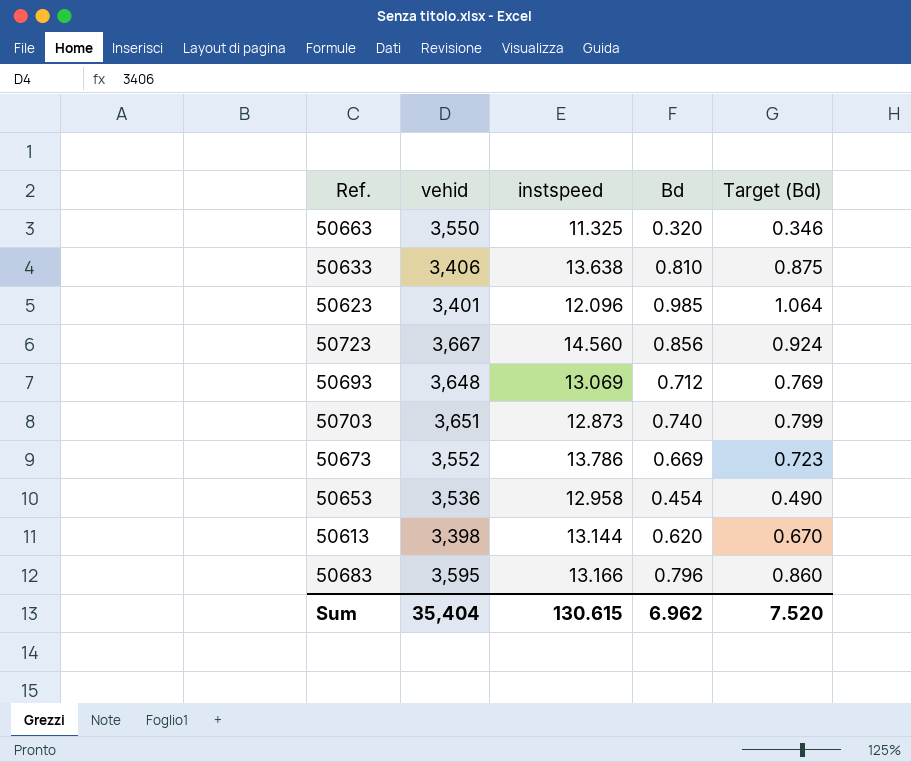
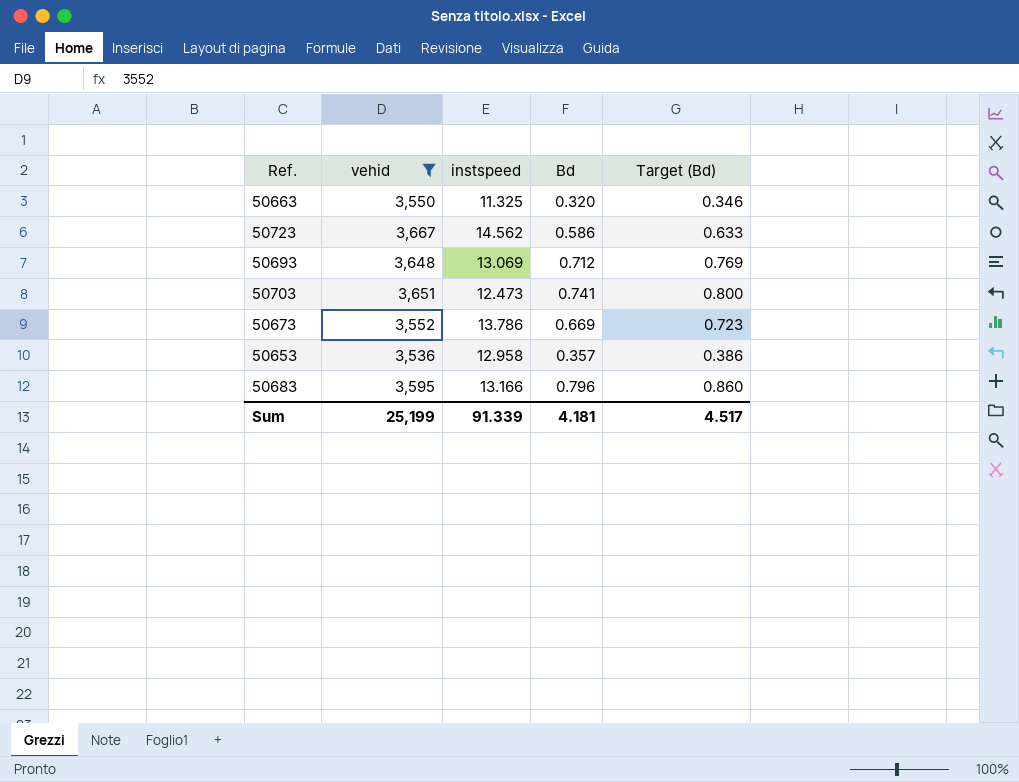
filter: none -> vehid >= 3,536
50723 | instspeed: 14.560 -> 14.562
50723 | Bd: 0.856 -> 0.586
50723 | Target (Bd): 0.924 -> 0.633
50703 | instspeed: 12.873 -> 12.473
50703 | Bd: 0.740 -> 0.741
50703 | Target (Bd): 0.799 -> 0.800
50653 | Bd: 0.454 -> 0.357
50653 | Target (Bd): 0.490 -> 0.386
Sum | vehid: 35,404 -> 25,199
Sum | instspeed: 130.615 -> 91.339
Sum | Bd: 6.962 -> 4.181
Sum | Target (Bd): 7.520 -> 4.517

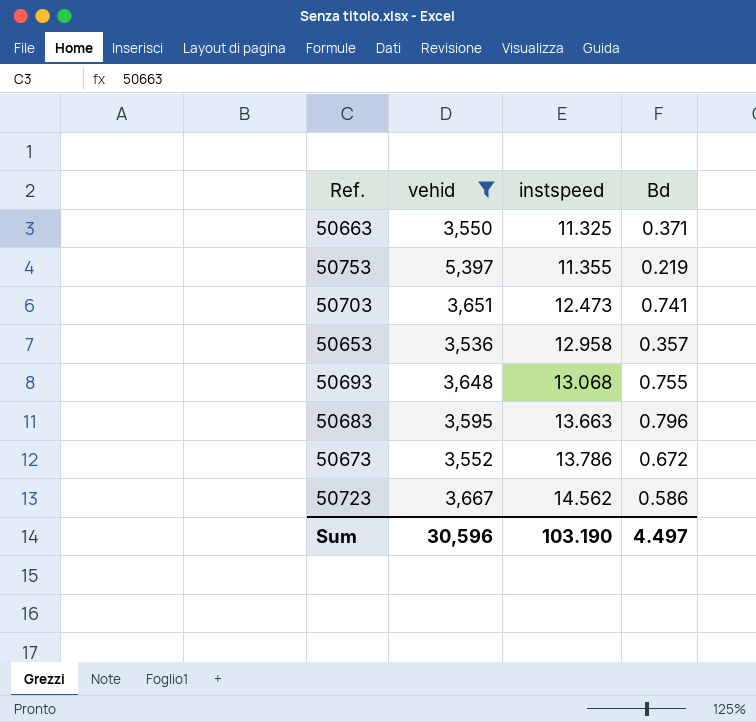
row order: none -> instspeed ascending
column Target (Bd) | formula: [Bd] * 1.08 -> none
50663 | Bd: 0.320 -> 0.371
row 50753: none -> 5,397 | 11.355 | 0.219
50693 | instspeed: 13.069 -> 13.068
50693 | Bd: 0.712 -> 0.755
50683 | instspeed: 13.166 -> 13.663
50673 | Bd: 0.669 -> 0.672
Sum | vehid: 25,199 -> 30,596
Sum | instspeed: 91.339 -> 103.190
Sum | Bd: 4.181 -> 4.497

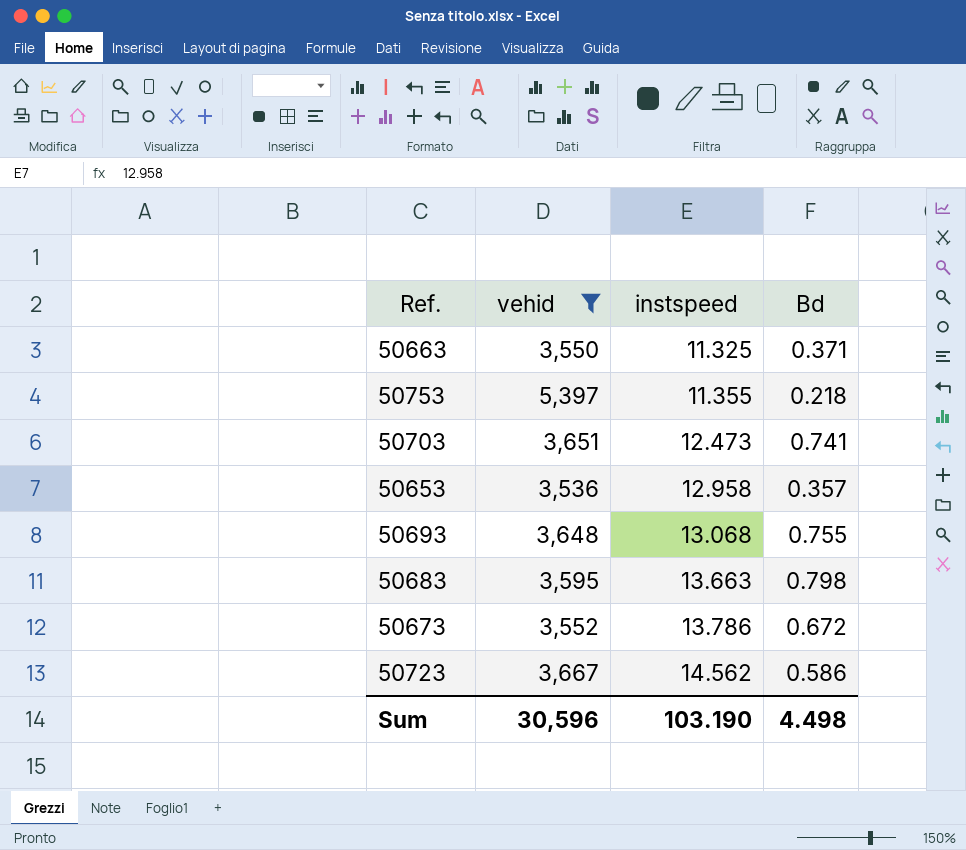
50753 | Bd: 0.219 -> 0.218
50683 | Bd: 0.796 -> 0.798
Sum | Bd: 4.497 -> 4.498

